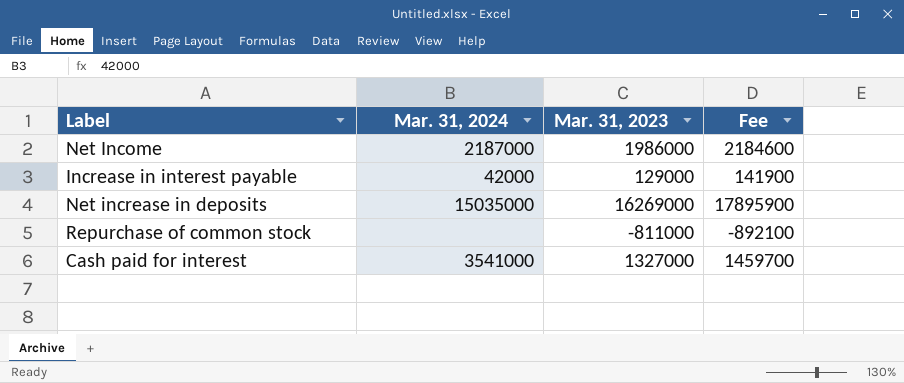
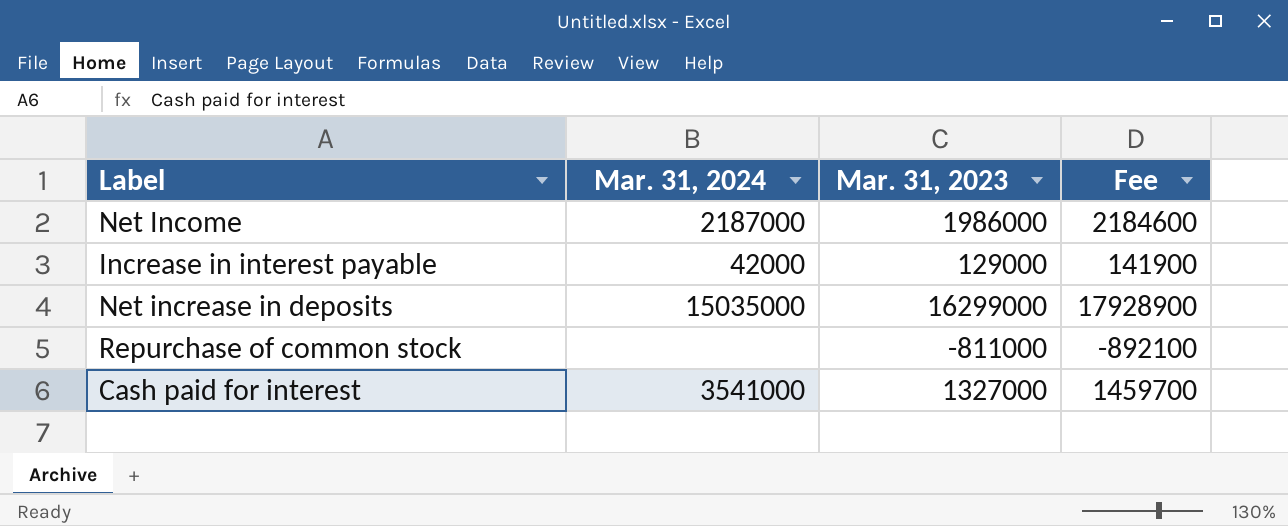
Net increase in deposits | Mar. 31, 2023: 16269000 -> 16299000
Net increase in deposits | Fee: 17895900 -> 17928900

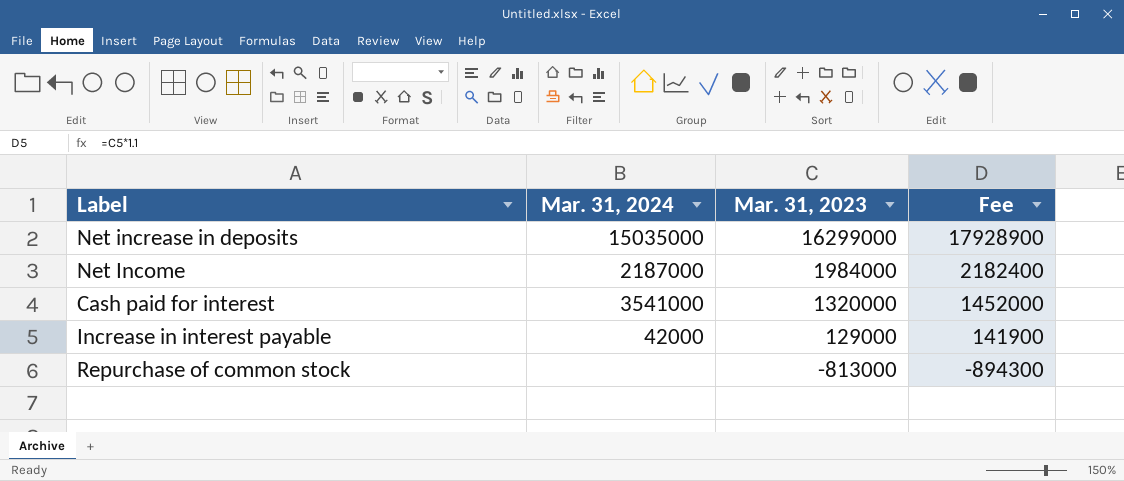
row order: none -> Mar. 31, 2023 descending
Net Income | Mar. 31, 2023: 1986000 -> 1984000
Net Income | Fee: 2184600 -> 2182400
Cash paid for interest | Mar. 31, 2023: 1327000 -> 1320000
Cash paid for interest | Fee: 1459700 -> 1452000
Repurchase of common stock | Mar. 31, 2023: -811000 -> -813000
Repurchase of common stock | Fee: -892100 -> -894300

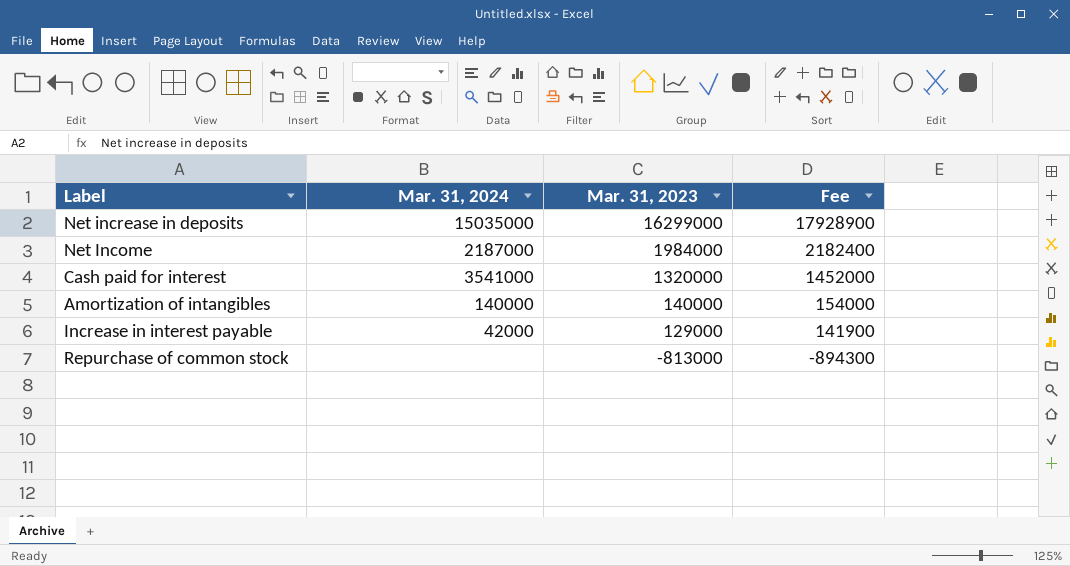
row Amortization of intangibles: none -> 140000 | 140000 | 154000

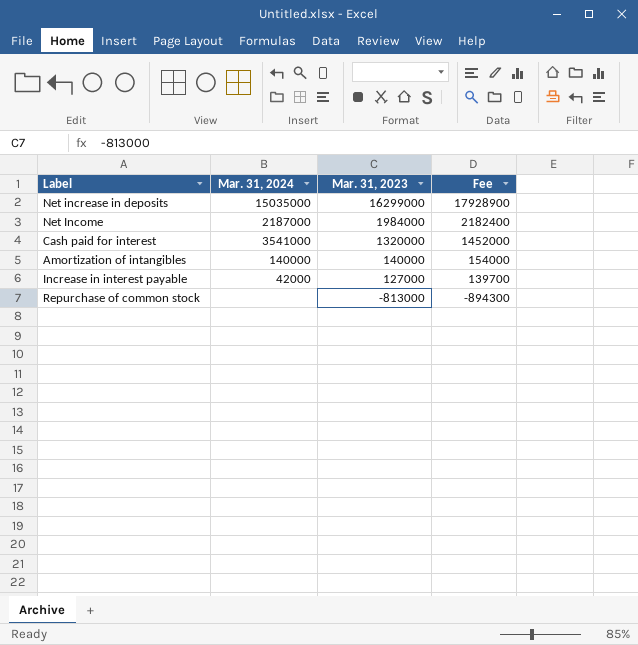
Increase in interest payable | Mar. 31, 2023: 129000 -> 127000
Increase in interest payable | Fee: 141900 -> 139700

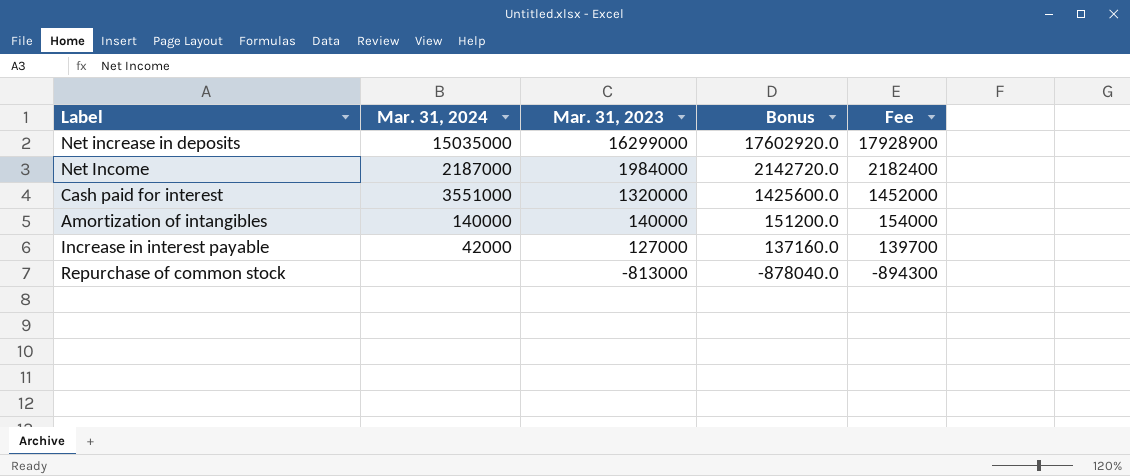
column Bonus | formula: none -> [Mar. 31, 2023] * 1.08
Cash paid for interest | Mar. 31, 2024: 3541000 -> 3551000

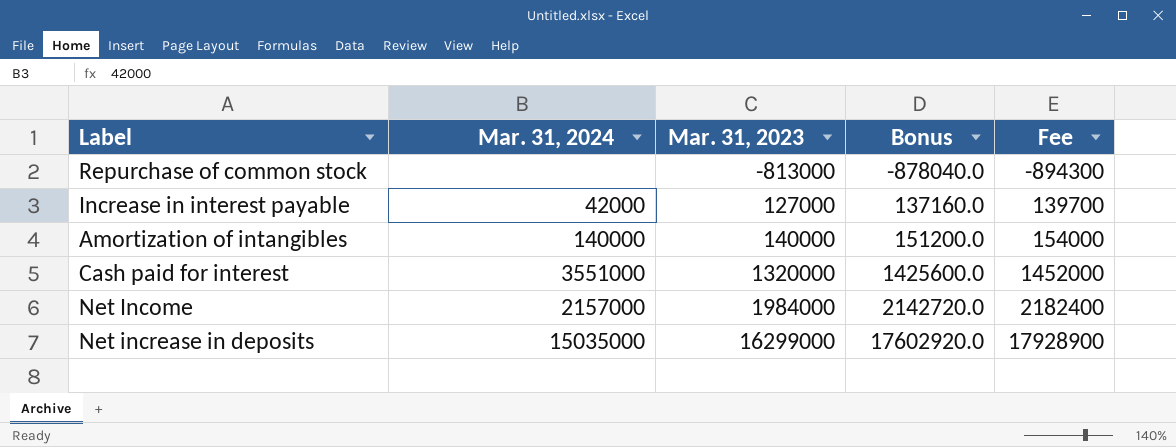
row order: Mar. 31, 2023 descending -> Mar. 31, 2023 ascending
Net Income | Mar. 31, 2024: 2187000 -> 2157000

